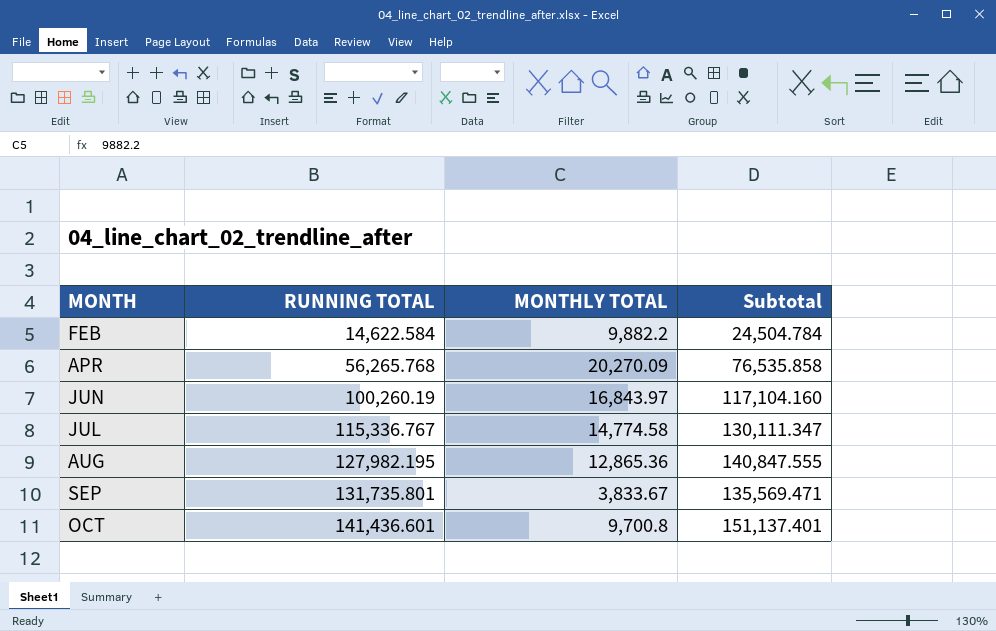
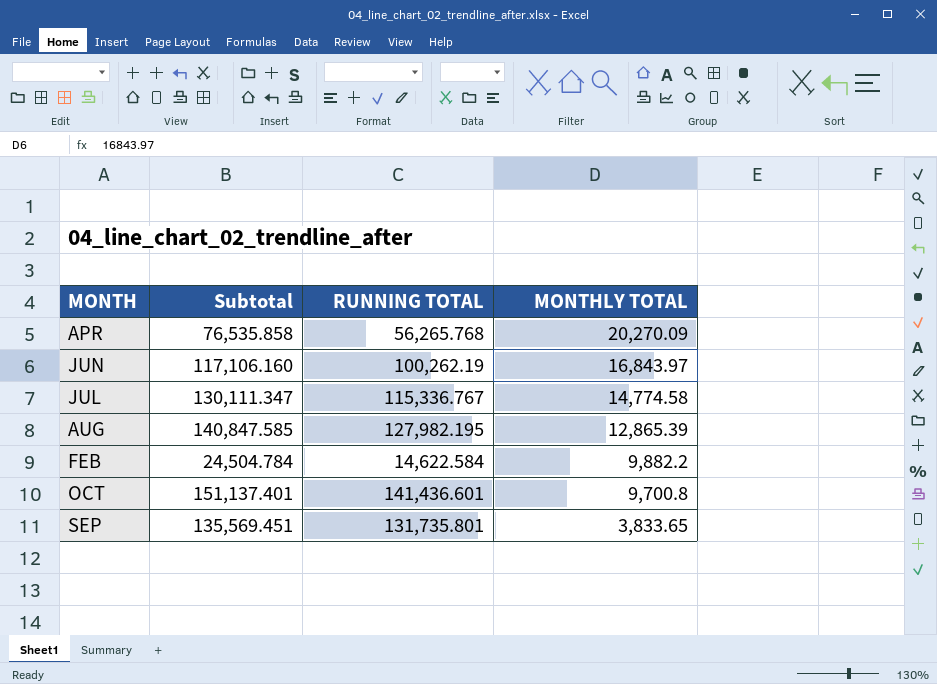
row order: MONTH ascending -> MONTHLY TOTAL descending
column Subtotal | position: 4 -> 2
JUN | Subtotal: 117,104.160 -> 117,106.160
JUN | RUNNING TOTAL: 100,260.19 -> 100,262.19
AUG | Subtotal: 140,847.555 -> 140,847.585
AUG | MONTHLY TOTAL: 12,865.36 -> 12,865.39
SEP | Subtotal: 135,569.471 -> 135,569.451
SEP | MONTHLY TOTAL: 3,833.67 -> 3,833.65

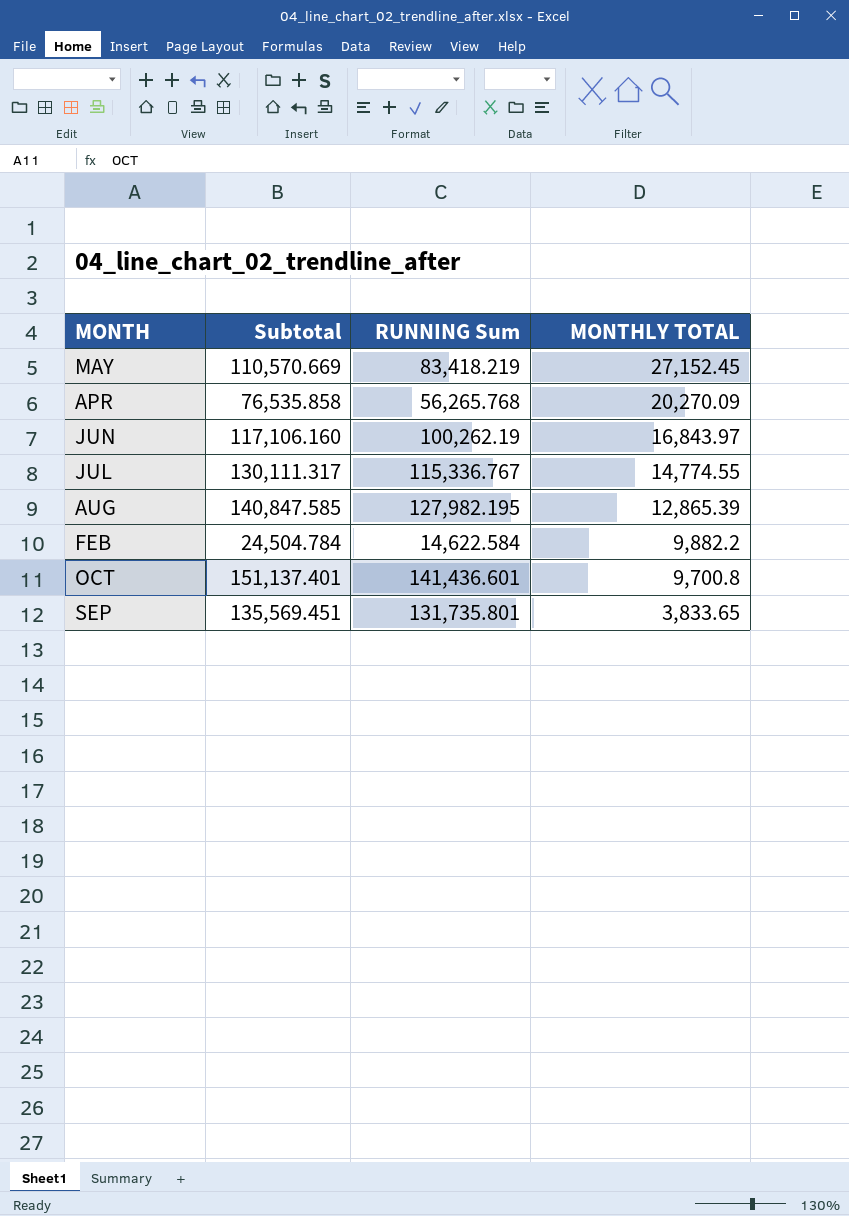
column name: RUNNING TOTAL -> RUNNING Sum
row MAY: none -> 110,570.669 | 83,418.219 | 27,152.45
JUL | Subtotal: 130,111.347 -> 130,111.317
JUL | MONTHLY TOTAL: 14,774.58 -> 14,774.55

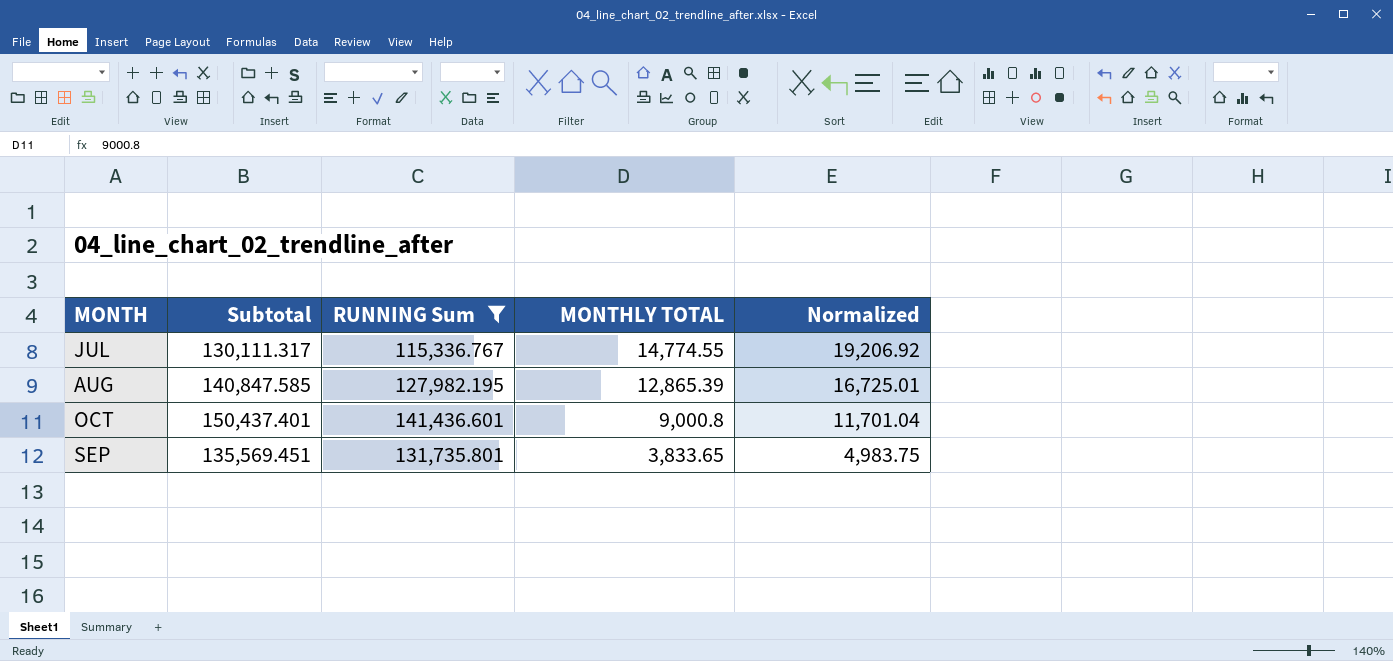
filter: none -> RUNNING Sum >= 115,336.767
column Normalized | formula: none -> [MONTHLY TOTAL] * 1.3
OCT | Subtotal: 151,137.401 -> 150,437.401
OCT | MONTHLY TOTAL: 9,700.8 -> 9,000.8

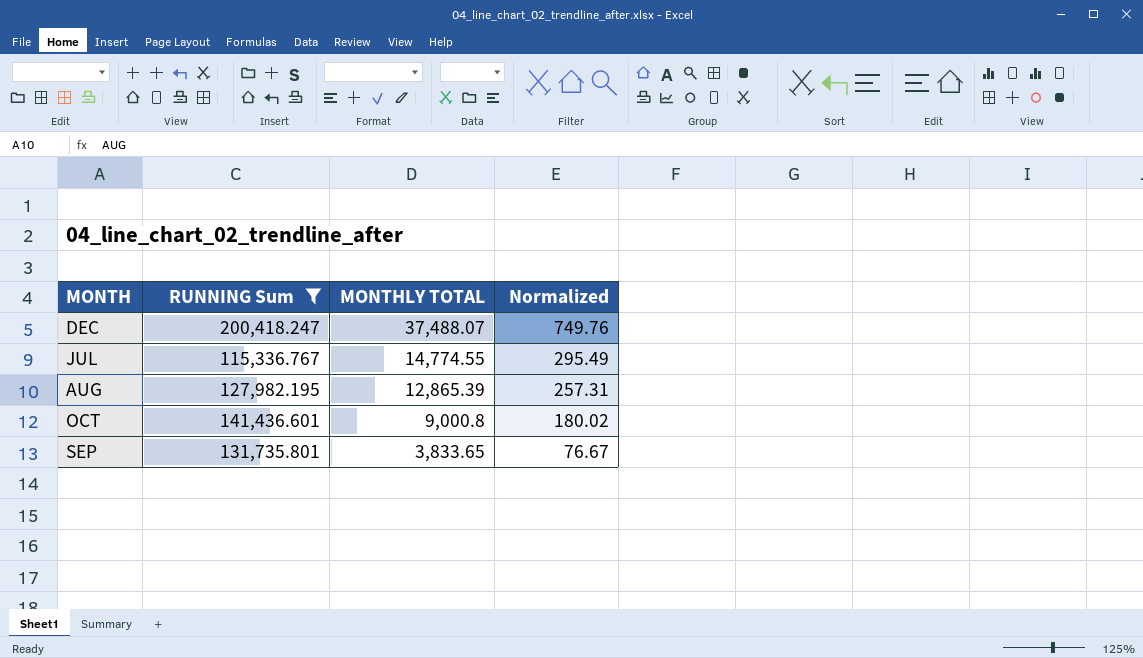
column Subtotal | formula: [RUNNING Sum] + [MONTHLY TOTAL] -> none
column Normalized | formula: [MONTHLY TOTAL] * 1.3 -> [MONTHLY TOTAL] * 0.02
row DEC: none -> 200,418.247 | 37,488.07 | 749.76

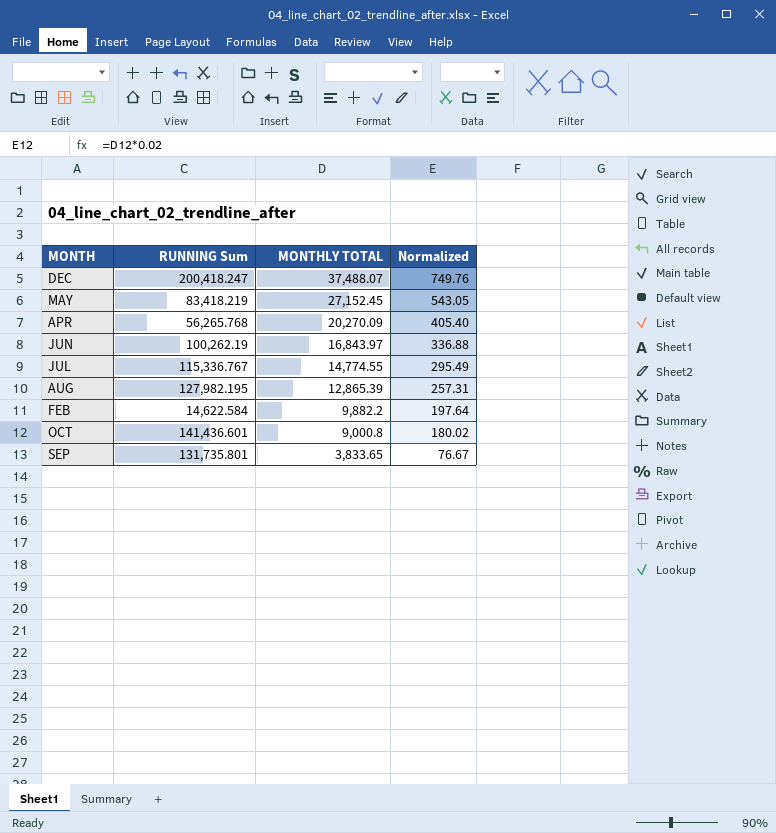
filter: RUNNING Sum >= 115,336.767 -> none

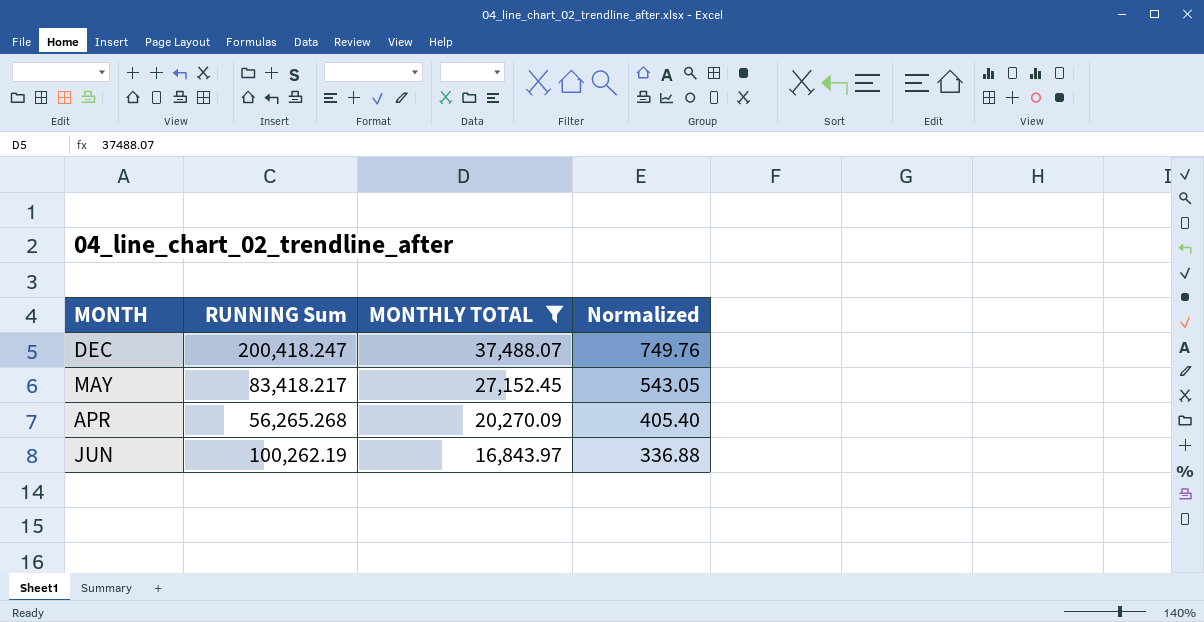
filter: none -> MONTHLY TOTAL >= 16,843.97
MAY | RUNNING Sum: 83,418.219 -> 83,418.217
APR | RUNNING Sum: 56,265.768 -> 56,265.268

